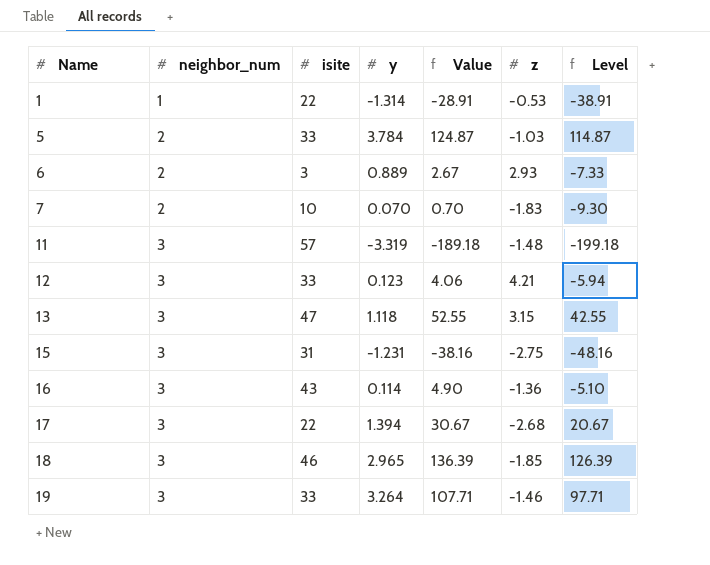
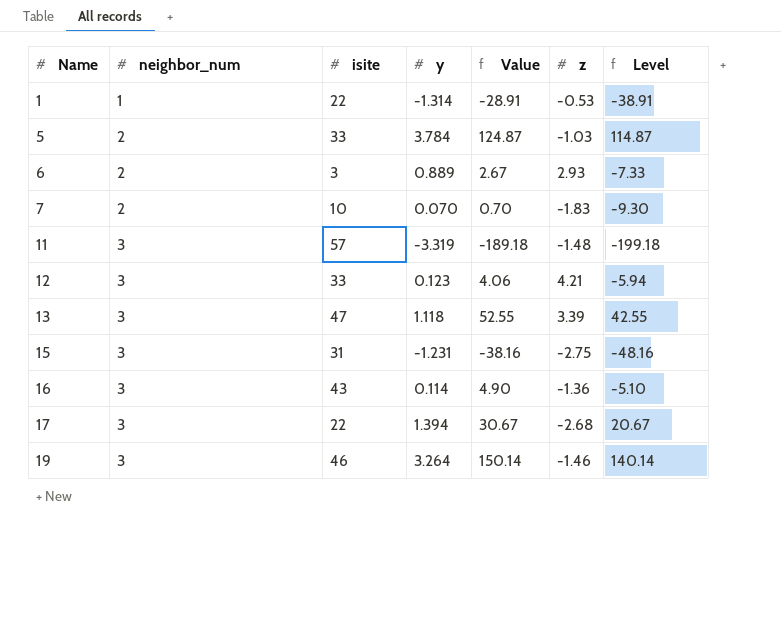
row 18: 3 | 46 | 2.965 | 136.39 | -1.85 | 126.39 -> none
13 | z: 3.15 -> 3.39
19 | isite: 33 -> 46
19 | Value: 107.71 -> 150.14
19 | Level: 97.71 -> 140.14

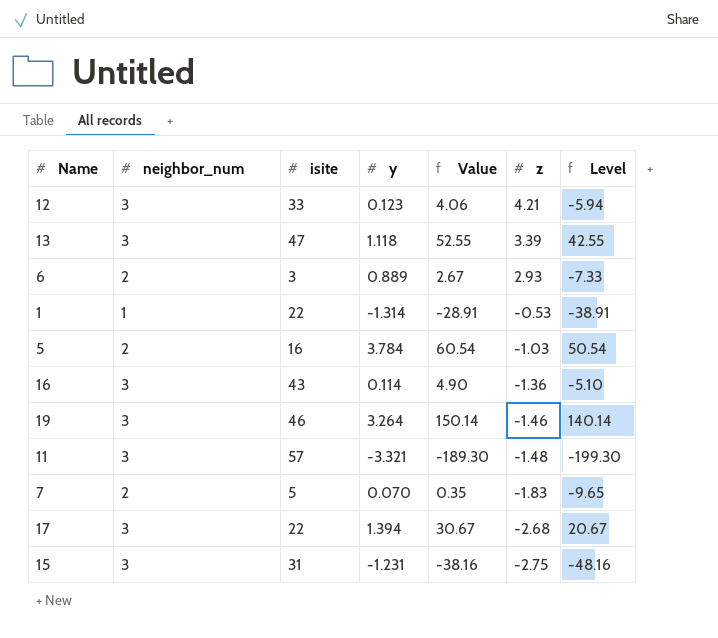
row order: Name ascending -> z descending
5 | isite: 33 -> 16
5 | Value: 124.87 -> 60.54
5 | Level: 114.87 -> 50.54
11 | y: -3.319 -> -3.321
11 | Value: -189.18 -> -189.30
11 | Level: -199.18 -> -199.30
7 | isite: 10 -> 5
7 | Value: 0.70 -> 0.35
7 | Level: -9.30 -> -9.65

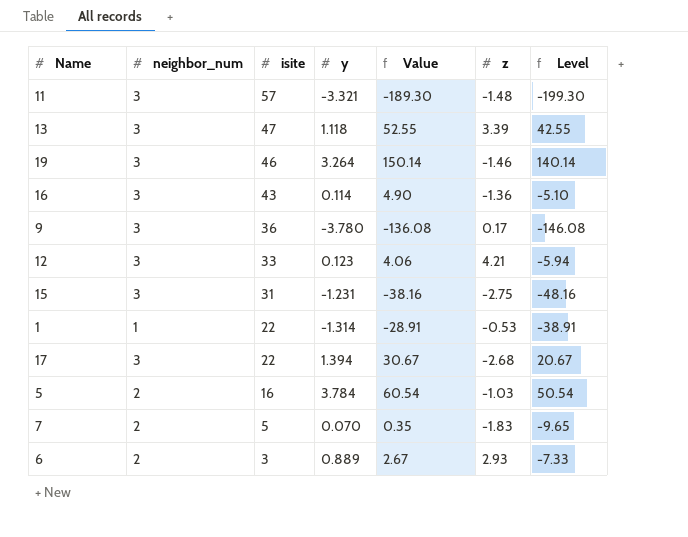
row order: z descending -> isite descending
row 9: none -> 3 | 36 | -3.780 | -136.08 | 0.17 | -146.08

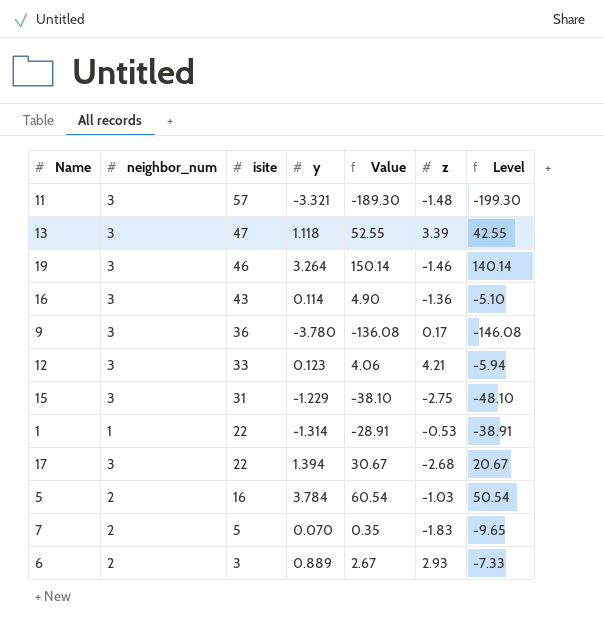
15 | y: -1.231 -> -1.229
15 | Value: -38.16 -> -38.10
15 | Level: -48.16 -> -48.10

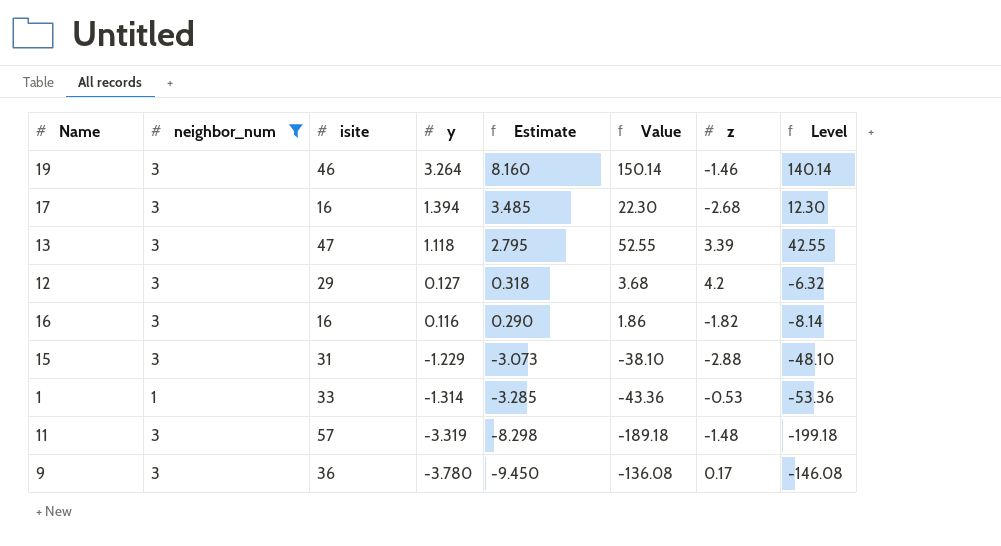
filter: none -> neighbor_num != 2
row order: isite descending -> y descending
column Estimate | formula: none -> [y] * 2.5
17 | isite: 22 -> 16
17 | Value: 30.67 -> 22.30
17 | Level: 20.67 -> 12.30
12 | isite: 33 -> 29
12 | y: 0.123 -> 0.127
12 | Value: 4.06 -> 3.68
12 | z: 4.21 -> 4.2
12 | Level: -5.94 -> -6.32
16 | isite: 43 -> 16
16 | y: 0.114 -> 0.116
16 | Value: 4.90 -> 1.86
16 | z: -1.36 -> -1.82
16 | Level: -5.10 -> -8.14
15 | z: -2.75 -> -2.88
1 | isite: 22 -> 33
1 | Value: -28.91 -> -43.36
1 | Level: -38.91 -> -53.36
11 | y: -3.321 -> -3.319
11 | Value: -189.30 -> -189.18
11 | Level: -199.30 -> -199.18

